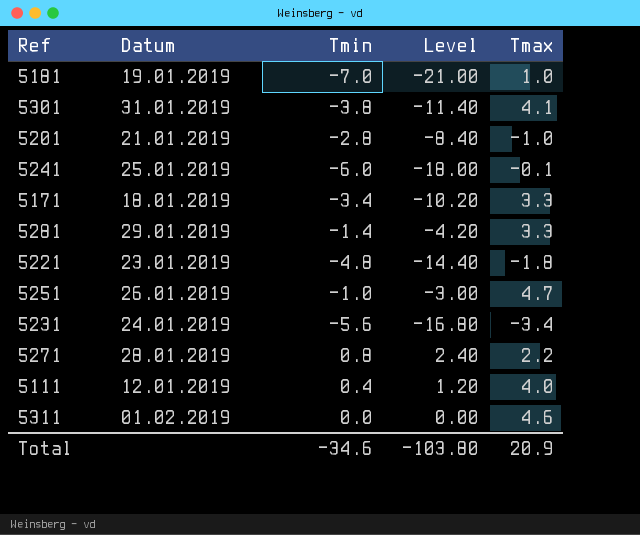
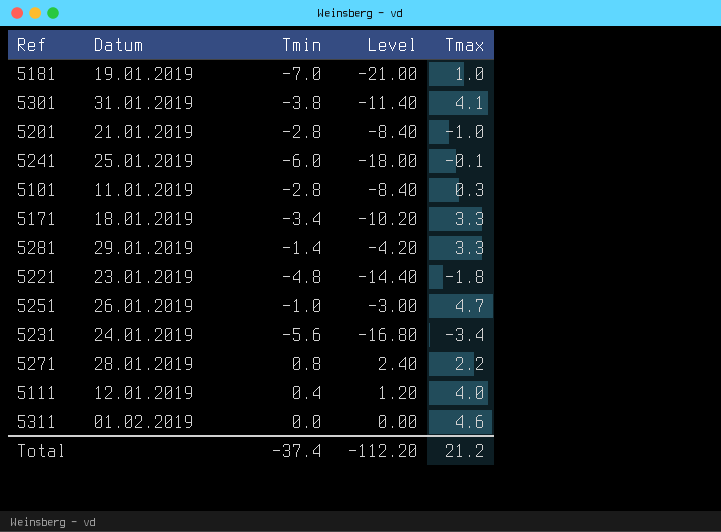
row 5101: none -> 11.01.2019 | -2.8 | -8.40 | 0.3
Total | Tmin: -34.6 -> -37.4
Total | Level: -103.80 -> -112.20
Total | Tmax: 20.9 -> 21.2

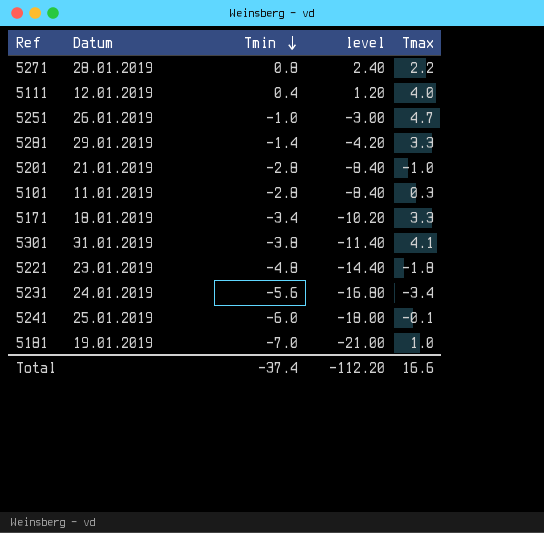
row order: none -> Tmin descending
column name: Level -> level
row 5311: 01.02.2019 | 0.0 | 0.00 | 4.6 -> none
Total | Tmax: 21.2 -> 16.6

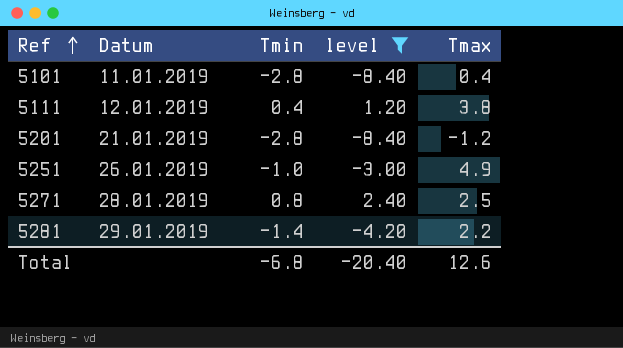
filter: none -> level >= -8.40
row order: Tmin descending -> Ref ascending
5101 | Tmax: 0.3 -> 0.4
5111 | Tmax: 4.0 -> 3.8
5201 | Tmax: -1.0 -> -1.2
5251 | Tmax: 4.7 -> 4.9
5271 | Tmax: 2.2 -> 2.5
5281 | Tmax: 3.3 -> 2.2
Total | Tmin: -37.4 -> -6.8
Total | level: -112.20 -> -20.40
Total | Tmax: 16.6 -> 12.6

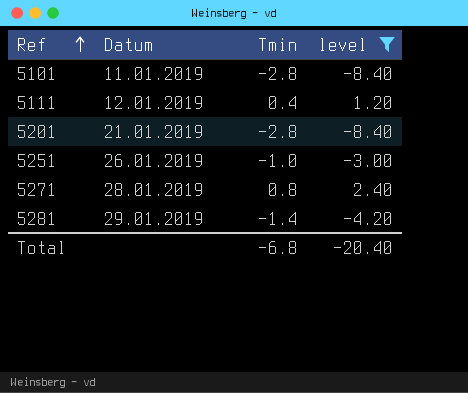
column Tmax | position: 5 -> none

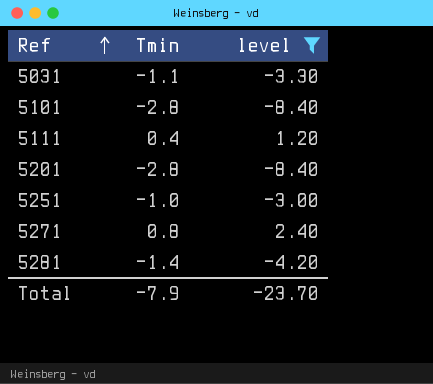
column Datum | position: 2 -> none
row 5031: none -> -1.1 | -3.30
Total | Tmin: -6.8 -> -7.9
Total | level: -20.40 -> -23.70

